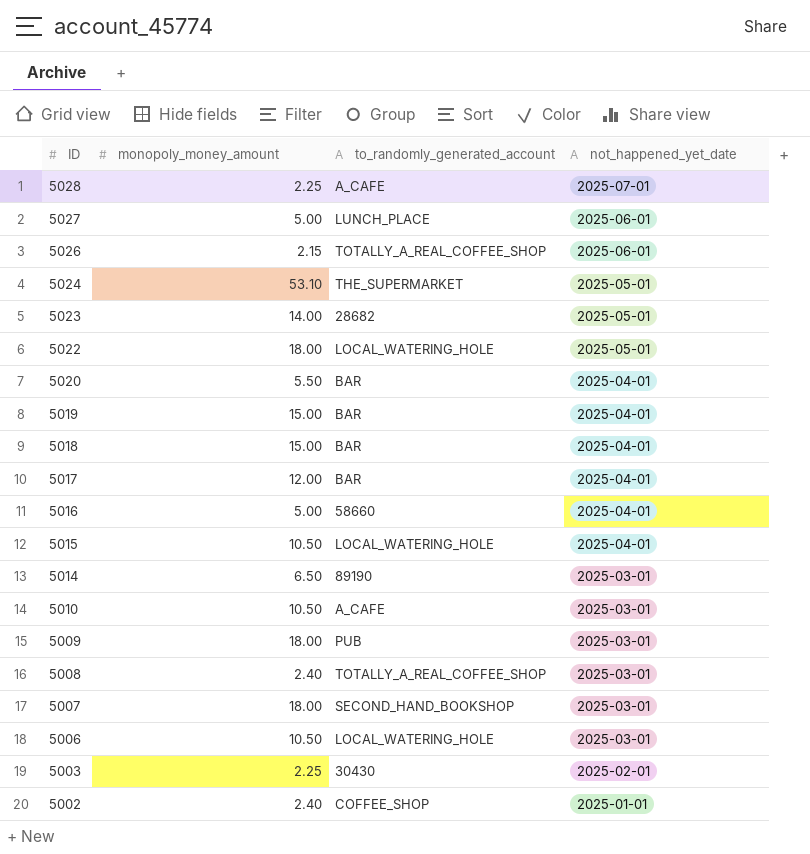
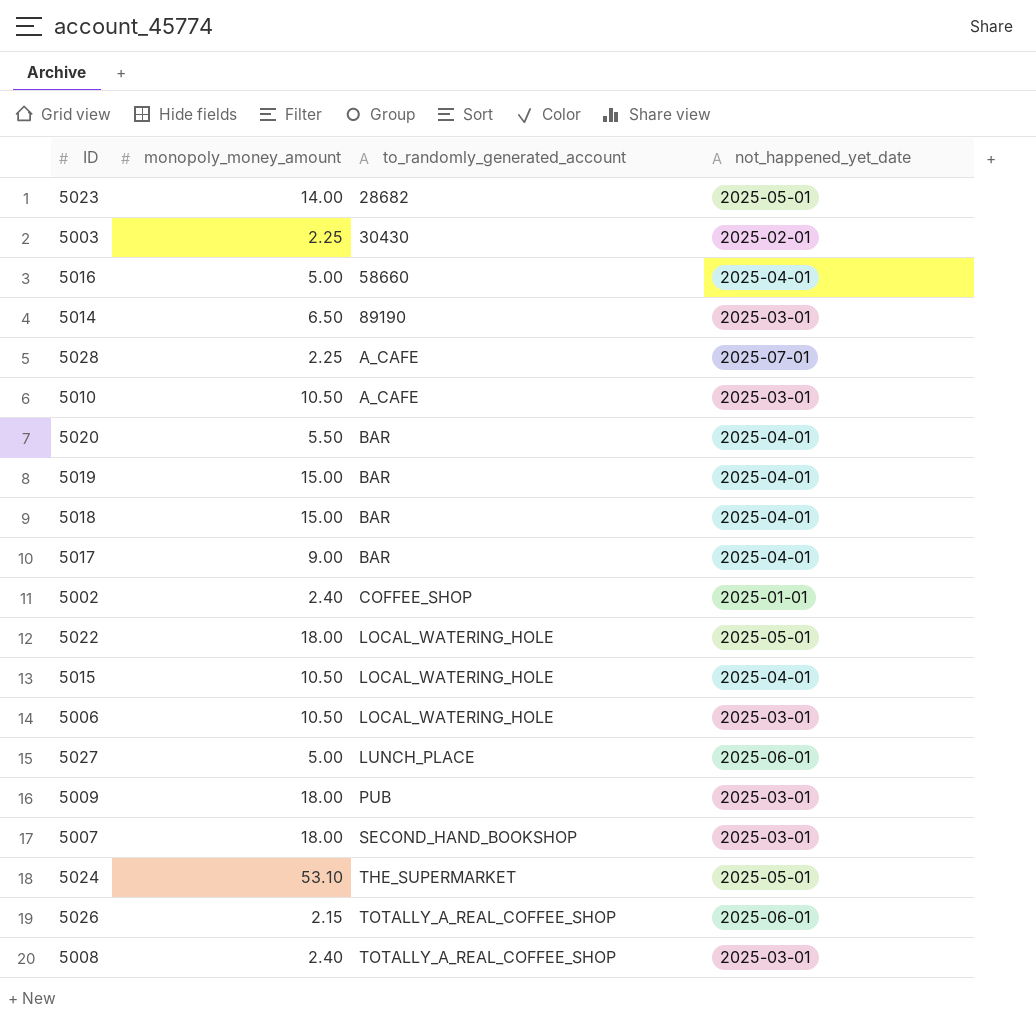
row order: ID descending -> to_randomly_generated_account ascending
5017 | monopoly_money_amount: 12.00 -> 9.00

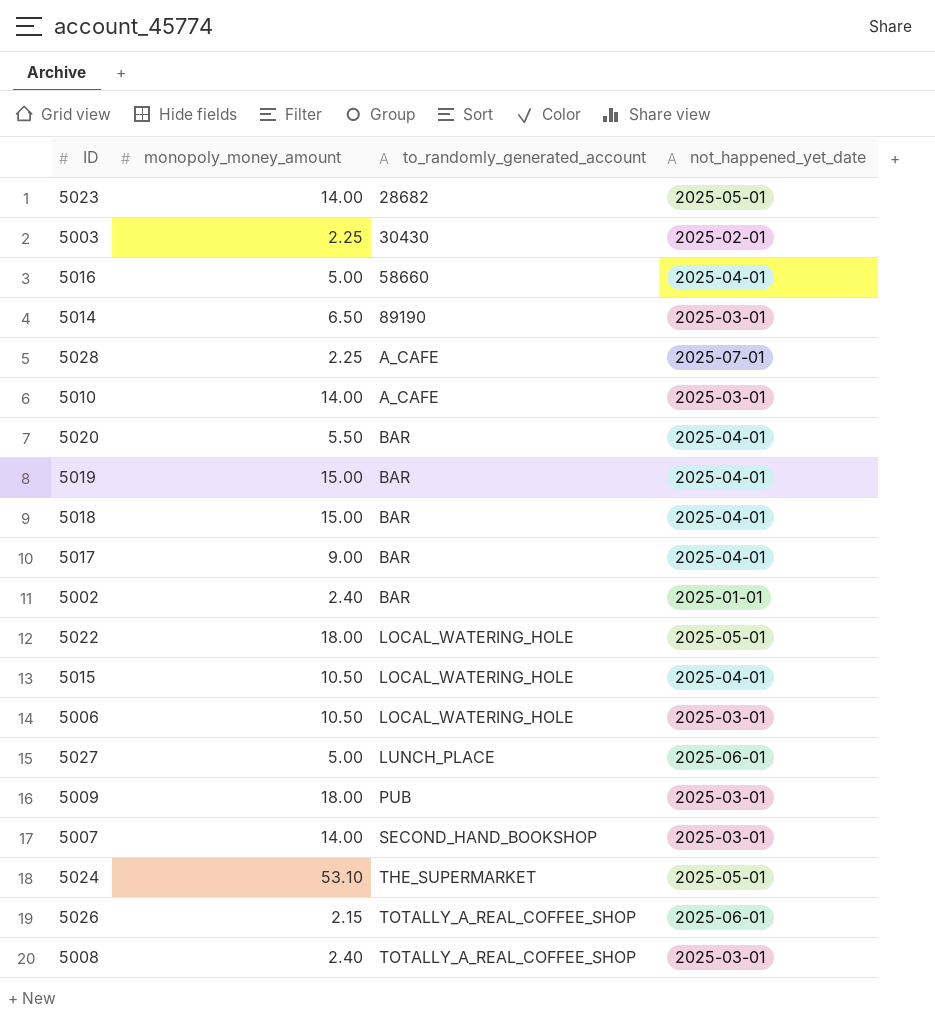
5010 | monopoly_money_amount: 10.50 -> 14.00
5002 | to_randomly_generated_account: COFFEE_SHOP -> BAR
5007 | monopoly_money_amount: 18.00 -> 14.00

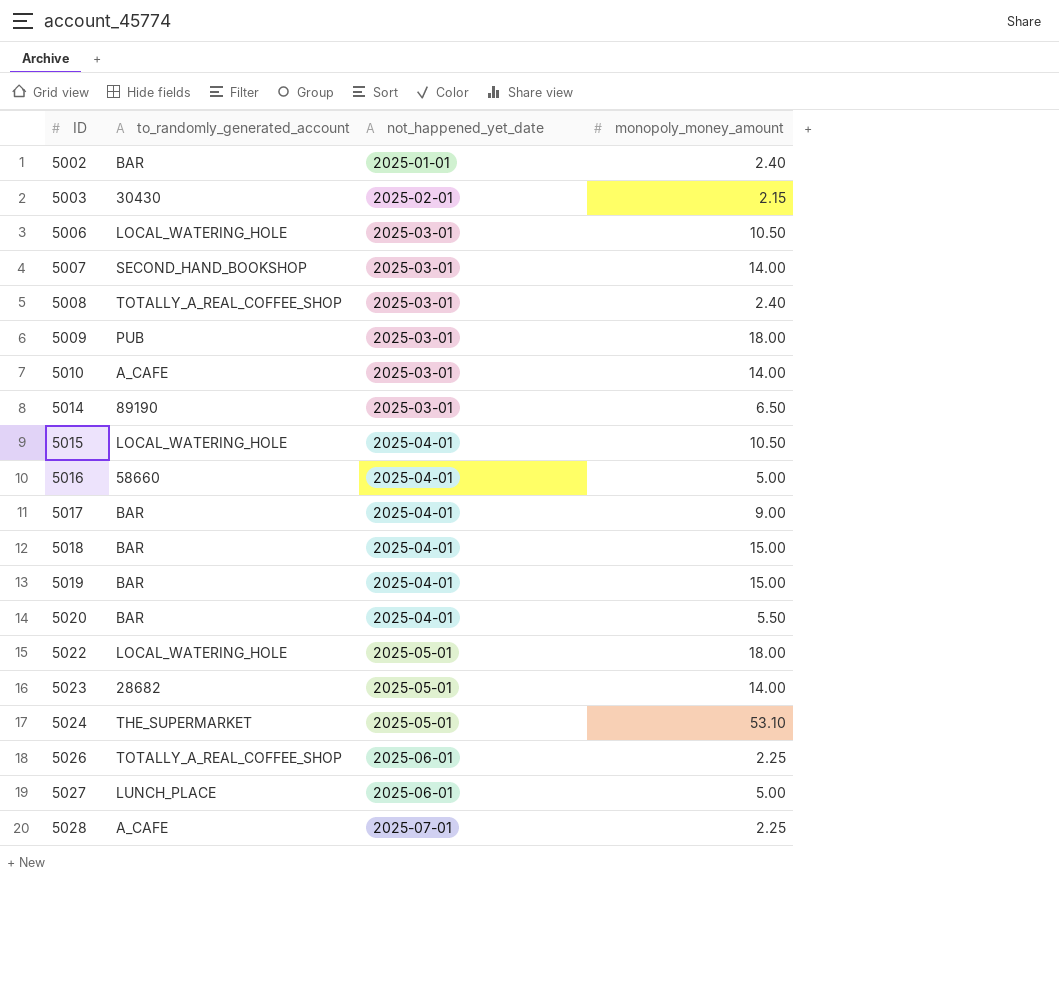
row order: to_randomly_generated_account ascending -> ID ascending
column monopoly_money_amount | position: 2 -> 4
5003 | monopoly_money_amount: 2.25 -> 2.15
5026 | monopoly_money_amount: 2.15 -> 2.25

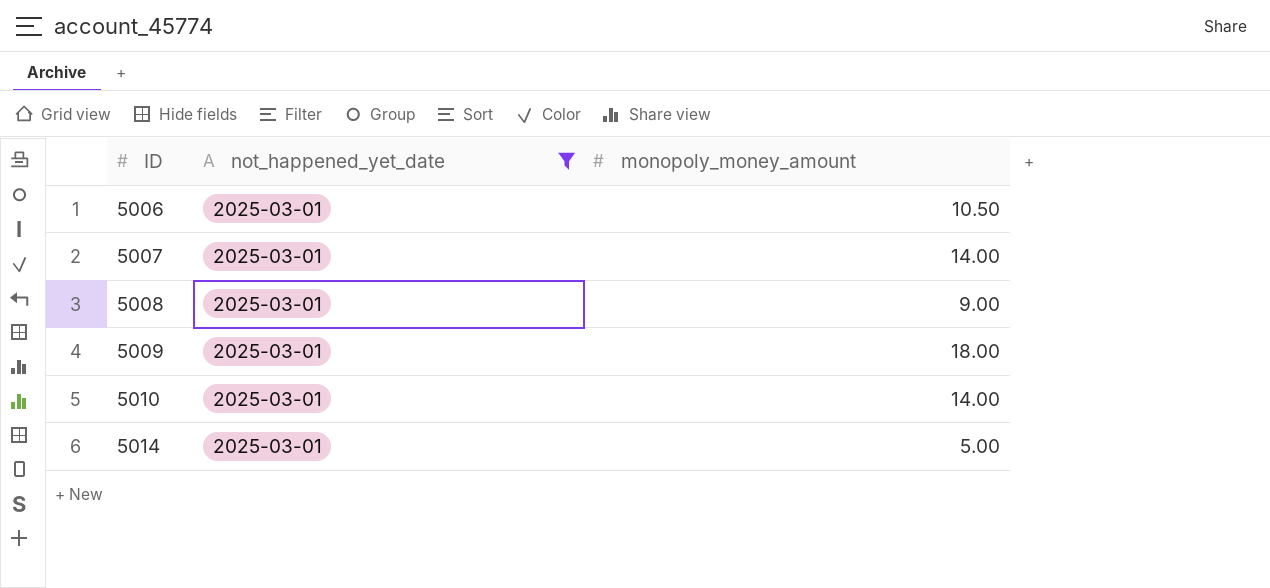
filter: none -> not_happened_yet_date = 2025-03-01
column to_randomly_generated_account | position: 2 -> none
5008 | monopoly_money_amount: 2.40 -> 9.00
5014 | monopoly_money_amount: 6.50 -> 5.00

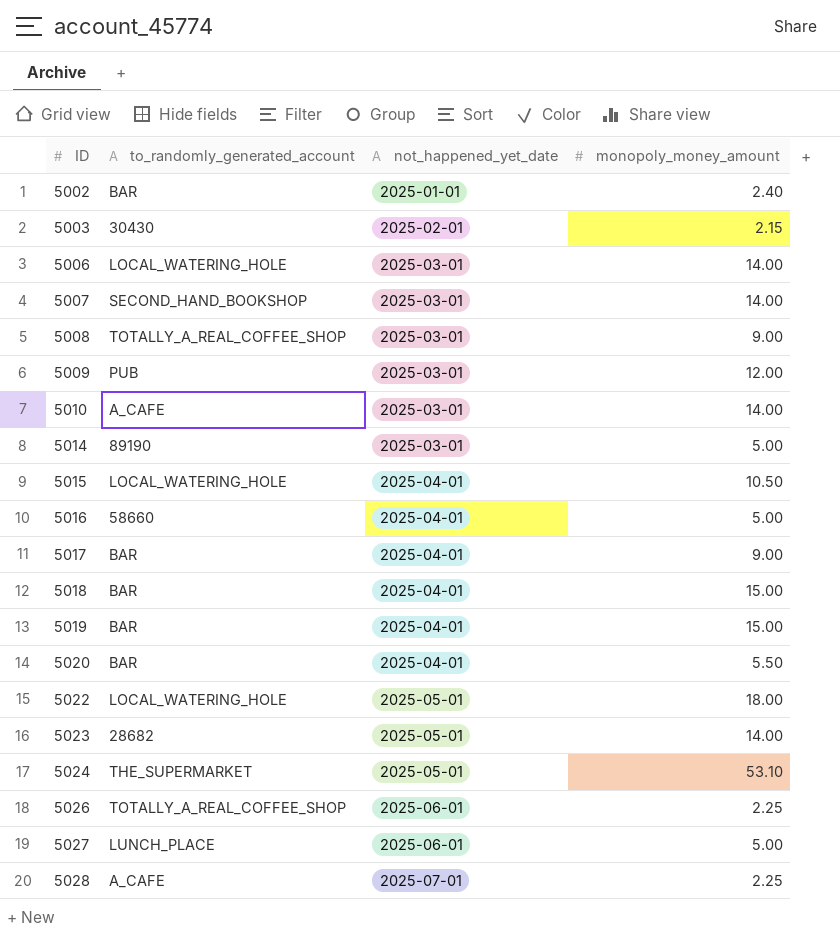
filter: not_happened_yet_date = 2025-03-01 -> none
column to_randomly_generated_account | position: none -> 2
5006 | monopoly_money_amount: 10.50 -> 14.00
5009 | monopoly_money_amount: 18.00 -> 12.00

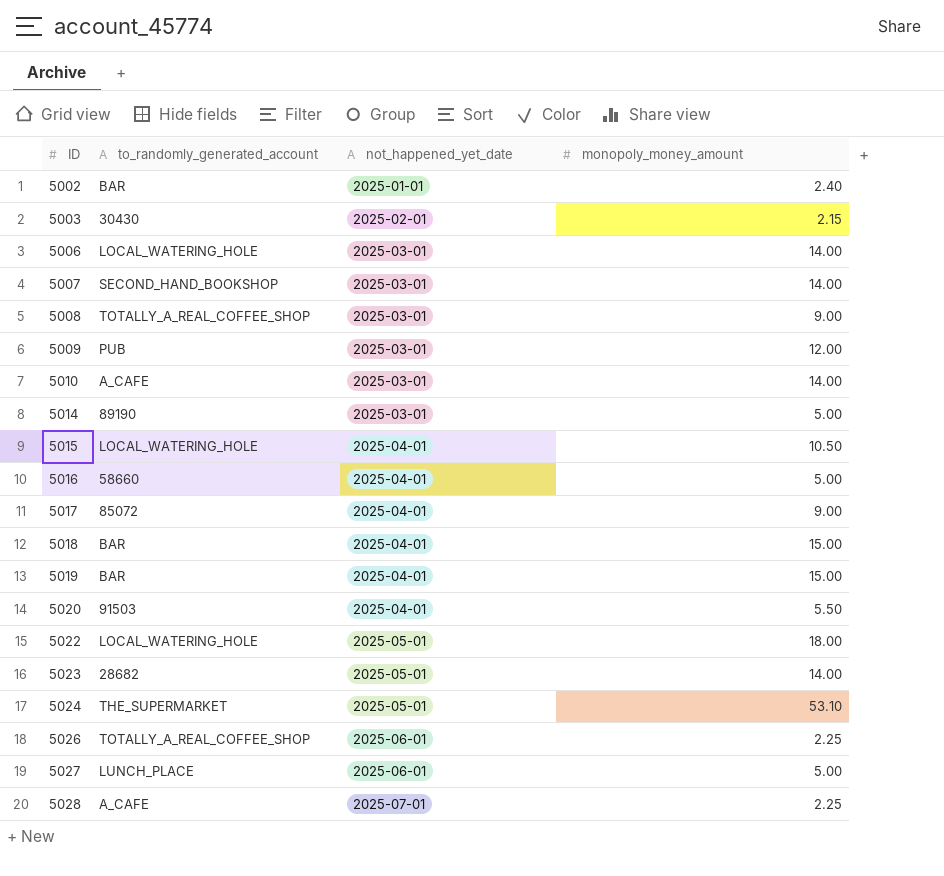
5017 | to_randomly_generated_account: BAR -> 85072
5020 | to_randomly_generated_account: BAR -> 91503

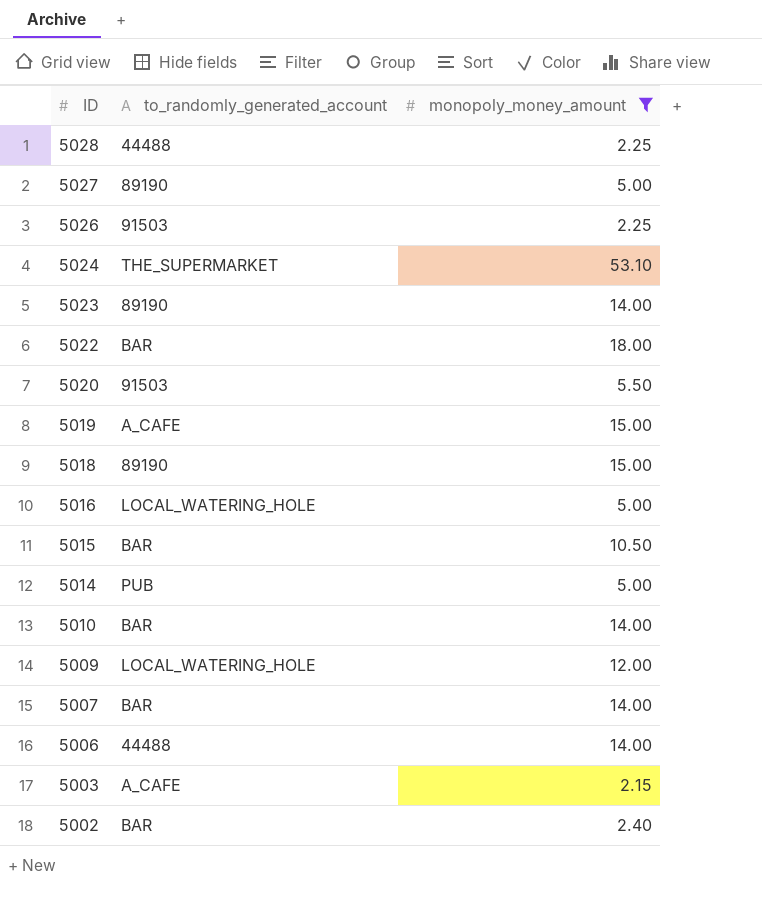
filter: none -> monopoly_money_amount != 9.00
row order: ID ascending -> ID descending
column not_happened_yet_date | position: 3 -> none
5028 | to_randomly_generated_account: A_CAFE -> 44488
5027 | to_randomly_generated_account: LUNCH_PLACE -> 89190
5026 | to_randomly_generated_account: TOTALLY_A_REAL_COFFEE_SHOP -> 91503
5023 | to_randomly_generated_account: 28682 -> 89190
5022 | to_randomly_generated_account: LOCAL_WATERING_HOLE -> BAR
5019 | to_randomly_generated_account: BAR -> A_CAFE
5018 | to_randomly_generated_account: BAR -> 89190
5016 | to_randomly_generated_account: 58660 -> LOCAL_WATERING_HOLE
5015 | to_randomly_generated_account: LOCAL_WATERING_HOLE -> BAR
5014 | to_randomly_generated_account: 89190 -> PUB
5010 | to_randomly_generated_account: A_CAFE -> BAR
5009 | to_randomly_generated_account: PUB -> LOCAL_WATERING_HOLE
5007 | to_randomly_generated_account: SECOND_HAND_BOOKSHOP -> BAR
5006 | to_randomly_generated_account: LOCAL_WATERING_HOLE -> 44488
5003 | to_randomly_generated_account: 30430 -> A_CAFE

